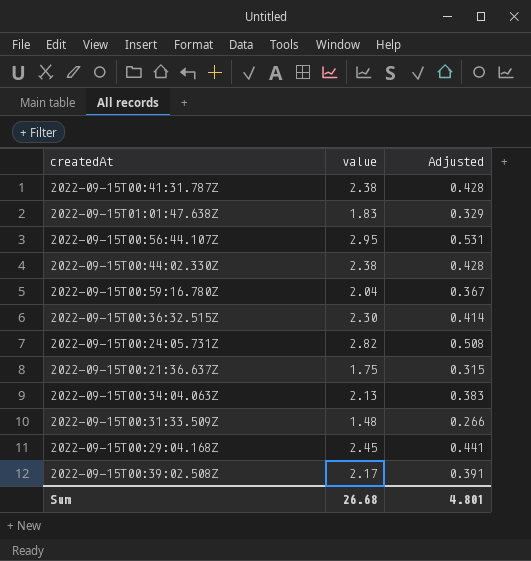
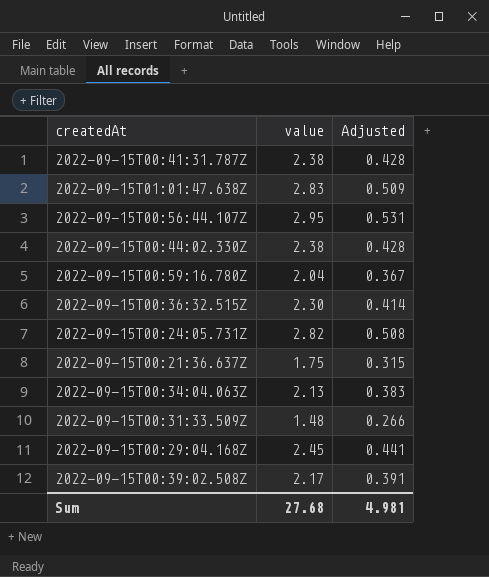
2022-09-15T01:01:47.638Z | value: 1.83 -> 2.83
2022-09-15T01:01:47.638Z | Adjusted: 0.329 -> 0.509
Sum | value: 26.68 -> 27.68
Sum | Adjusted: 4.801 -> 4.981

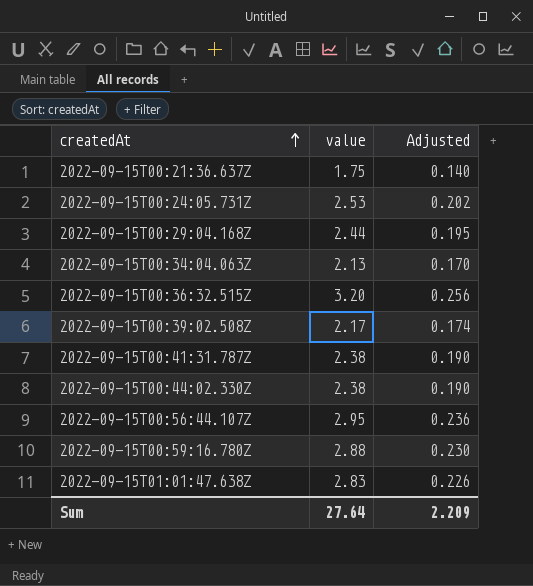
row order: none -> createdAt ascending
column Adjusted | formula: [value] * 0.18 -> [value] * 0.08
row 2022-09-15T00:31:33.509Z: 1.48 | 0.266 -> none
2022-09-15T00:24:05.731Z | value: 2.82 -> 2.53
2022-09-15T00:29:04.168Z | value: 2.45 -> 2.44
2022-09-15T00:36:32.515Z | value: 2.30 -> 3.20
2022-09-15T00:59:16.780Z | value: 2.04 -> 2.88
Sum | value: 27.68 -> 27.64
Sum | Adjusted: 4.981 -> 2.209

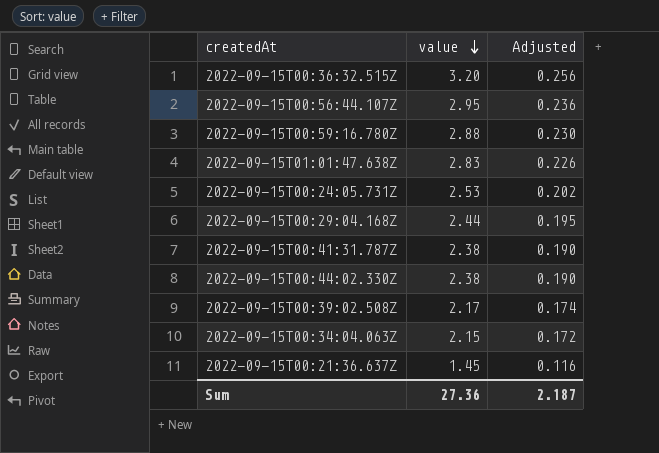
row order: createdAt ascending -> value descending
2022-09-15T00:34:04.063Z | value: 2.13 -> 2.15
2022-09-15T00:34:04.063Z | Adjusted: 0.170 -> 0.172
2022-09-15T00:21:36.637Z | value: 1.75 -> 1.45
2022-09-15T00:21:36.637Z | Adjusted: 0.140 -> 0.116
Sum | value: 27.64 -> 27.36
Sum | Adjusted: 2.209 -> 2.187

